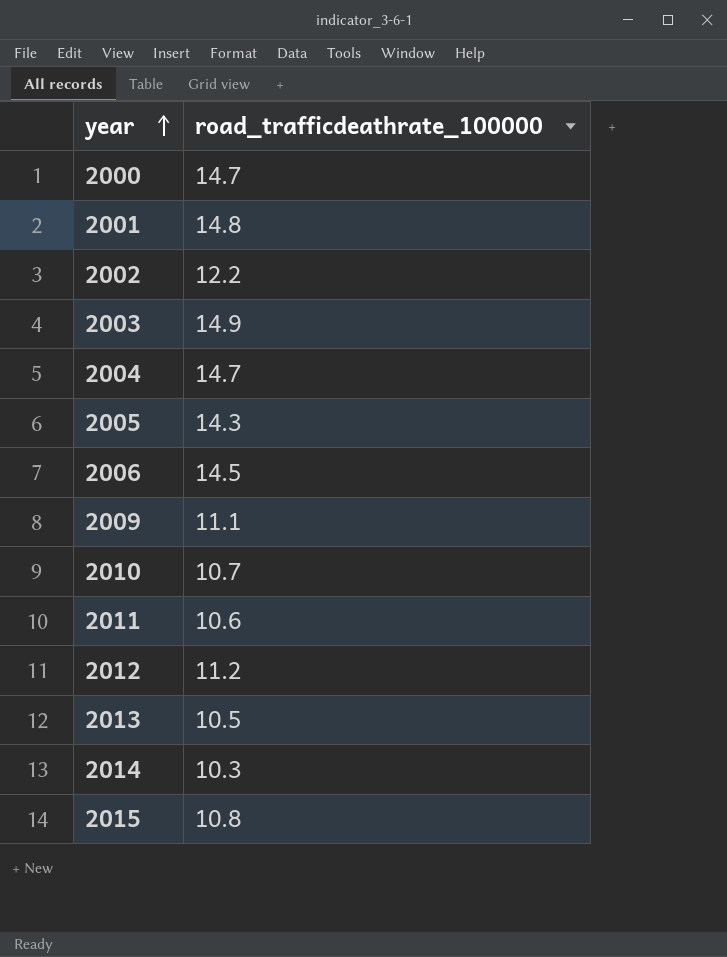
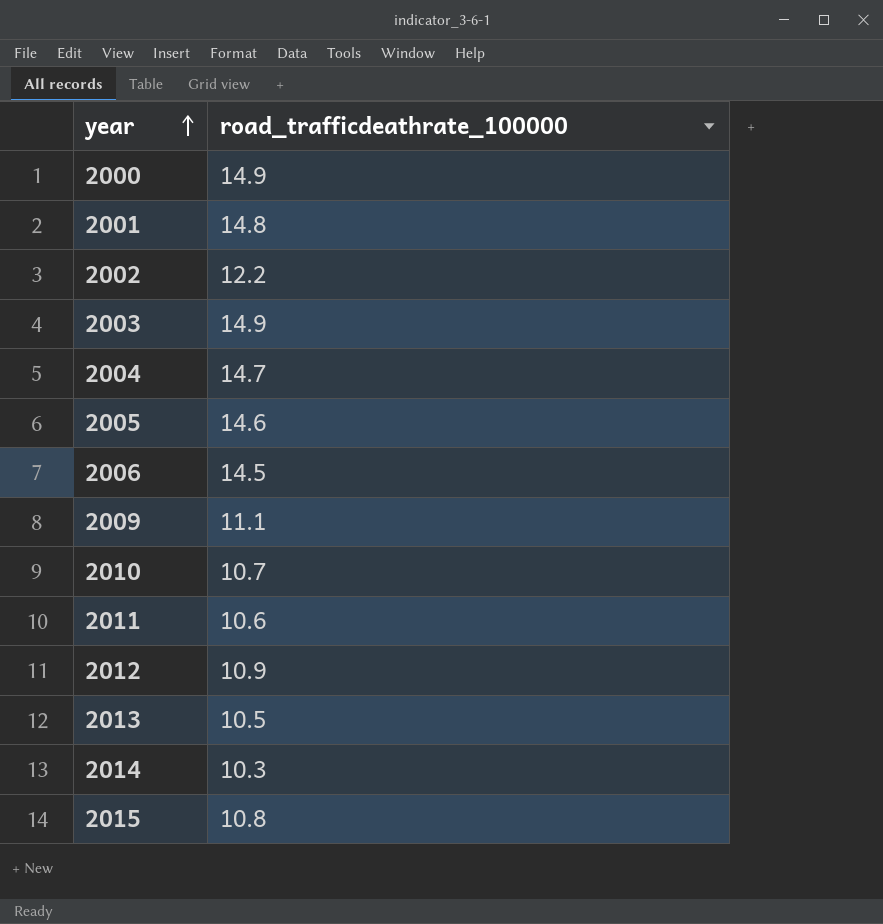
2000 | road_trafficdeathrate_100000: 14.7 -> 14.9
2005 | road_trafficdeathrate_100000: 14.3 -> 14.6
2012 | road_trafficdeathrate_100000: 11.2 -> 10.9

